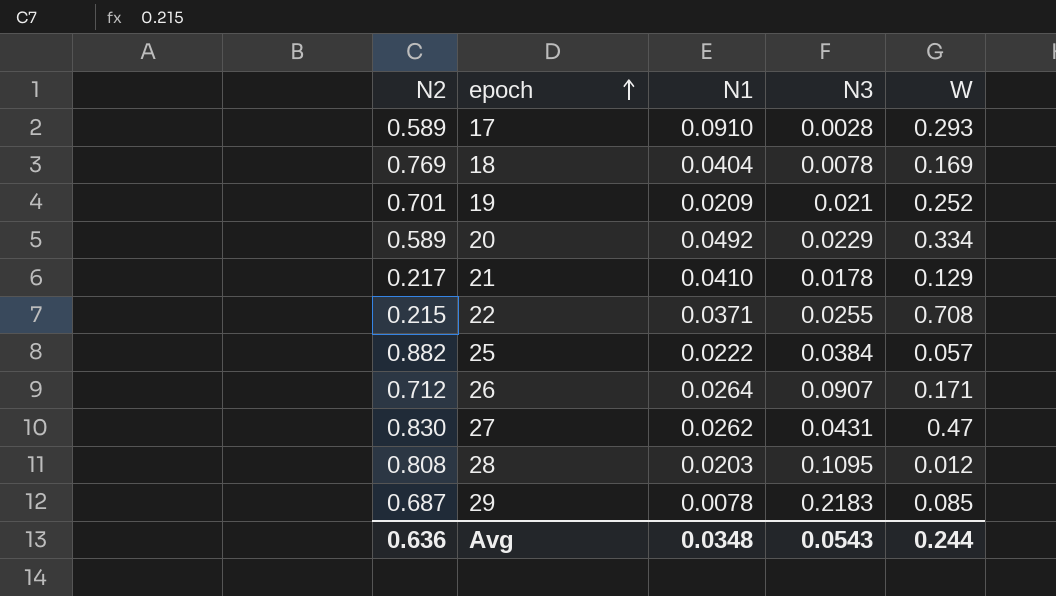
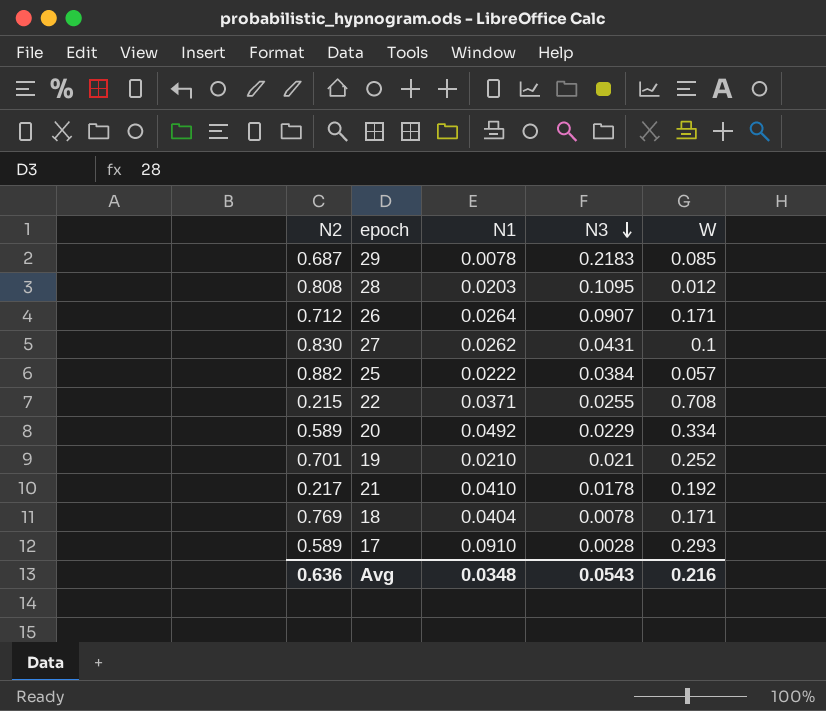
row order: epoch ascending -> N3 descending
27 | W: 0.47 -> 0.1
19 | N1: 0.0209 -> 0.0210
21 | W: 0.129 -> 0.192
18 | W: 0.169 -> 0.171
Avg | W: 0.244 -> 0.216

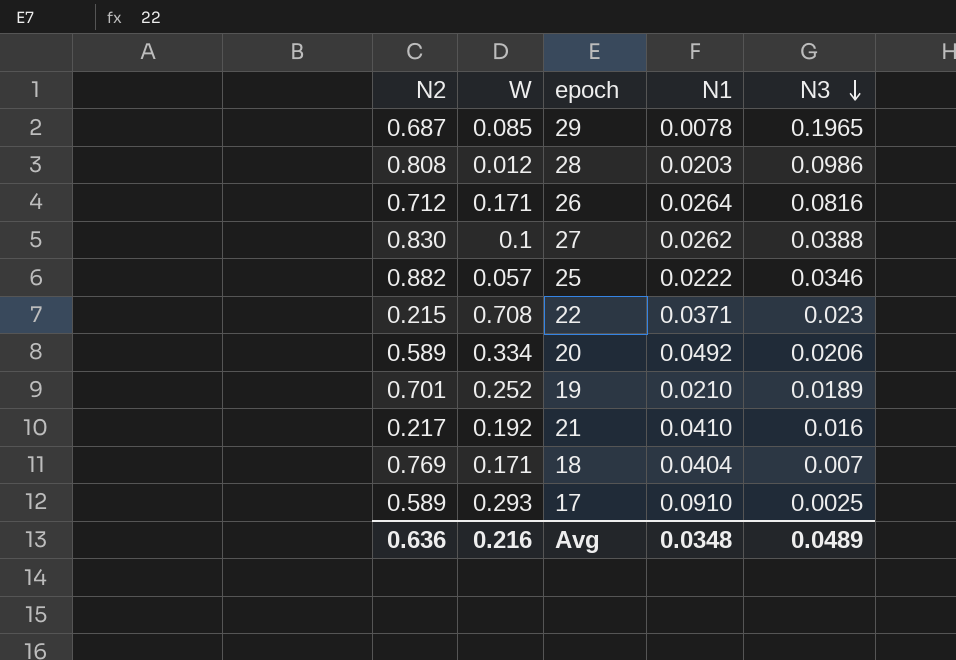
column W | position: 5 -> 2
29 | N3: 0.2183 -> 0.1965
28 | N3: 0.1095 -> 0.0986
26 | N3: 0.0907 -> 0.0816
27 | N3: 0.0431 -> 0.0388
25 | N3: 0.0384 -> 0.0346
22 | N3: 0.0255 -> 0.023
20 | N3: 0.0229 -> 0.0206
19 | N3: 0.021 -> 0.0189
21 | N3: 0.0178 -> 0.016
18 | N3: 0.0078 -> 0.007
17 | N3: 0.0028 -> 0.0025
Avg | N3: 0.0543 -> 0.0489

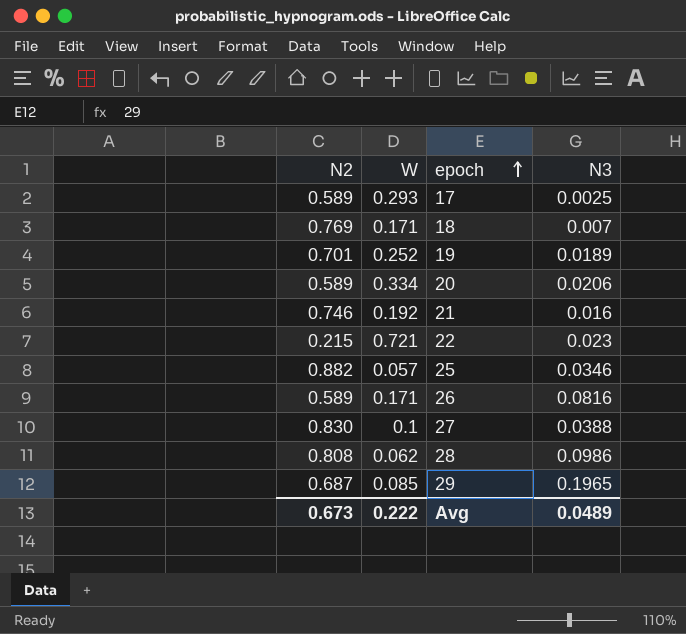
row order: N3 descending -> epoch ascending
column N1 | position: 4 -> none
21 | N2: 0.217 -> 0.746
22 | W: 0.708 -> 0.721
26 | N2: 0.712 -> 0.589
28 | W: 0.012 -> 0.062
Avg | N2: 0.636 -> 0.673
Avg | W: 0.216 -> 0.222

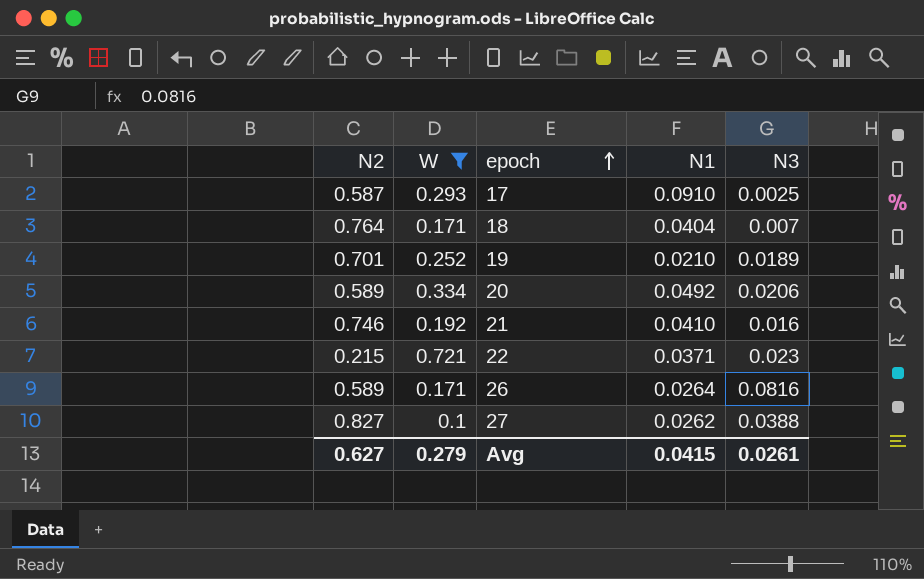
filter: none -> W >= 0.1
column N1 | position: none -> 4
17 | N2: 0.589 -> 0.587
18 | N2: 0.769 -> 0.764
27 | N2: 0.830 -> 0.827
Avg | N2: 0.673 -> 0.627
Avg | W: 0.222 -> 0.279
Avg | N3: 0.0489 -> 0.0261

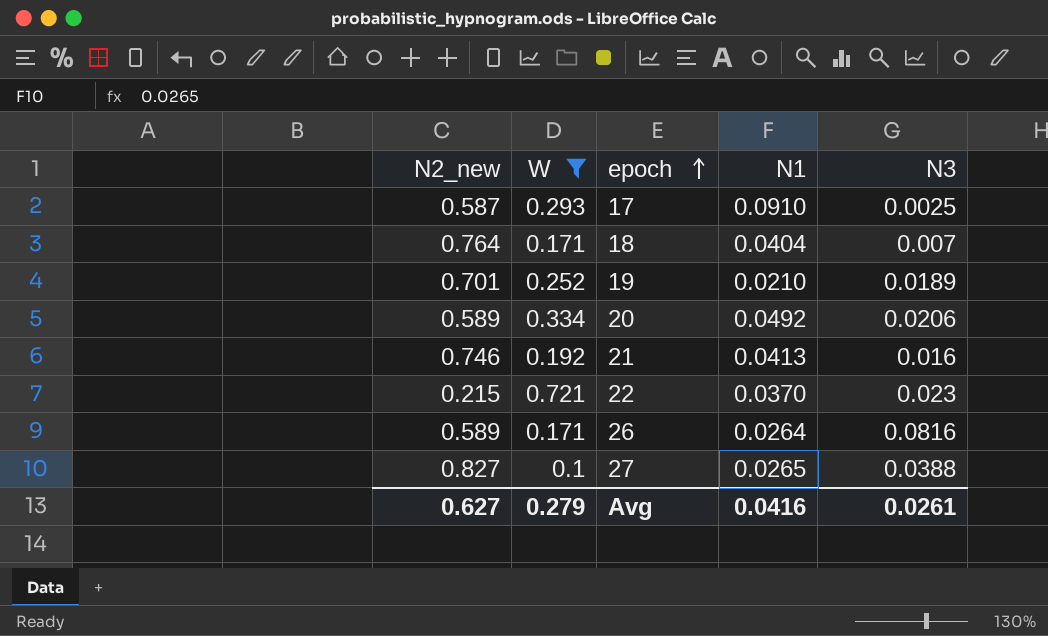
column name: N2 -> N2_new
21 | N1: 0.0410 -> 0.0413
22 | N1: 0.0371 -> 0.0370
27 | N1: 0.0262 -> 0.0265
Avg | N1: 0.0415 -> 0.0416

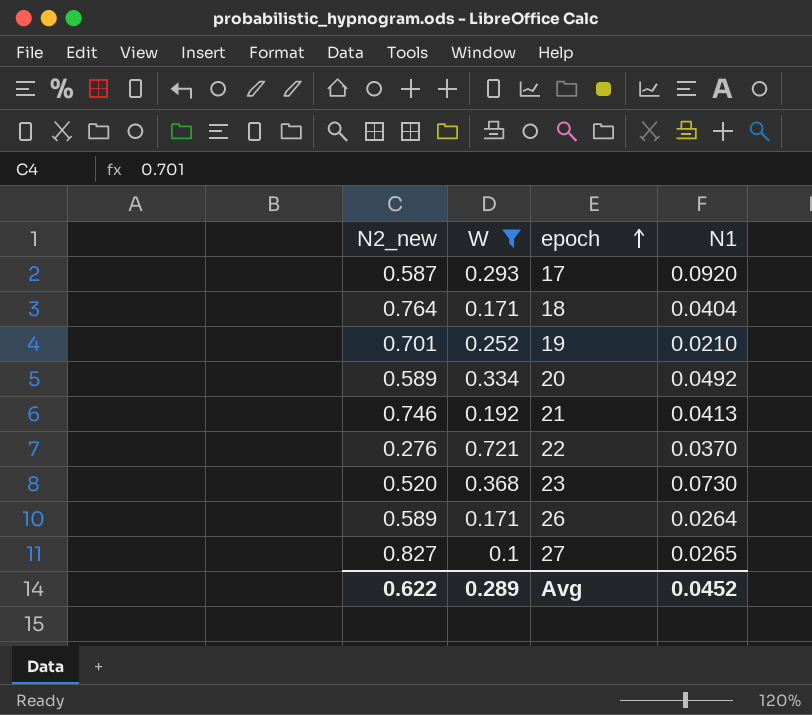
column N3 | position: 5 -> none
17 | N1: 0.0910 -> 0.0920
22 | N2_new: 0.215 -> 0.276
row 23: none -> 0.520 | 0.368 | 0.0730
Avg | N2_new: 0.627 -> 0.622
Avg | W: 0.279 -> 0.289
Avg | N1: 0.0416 -> 0.0452

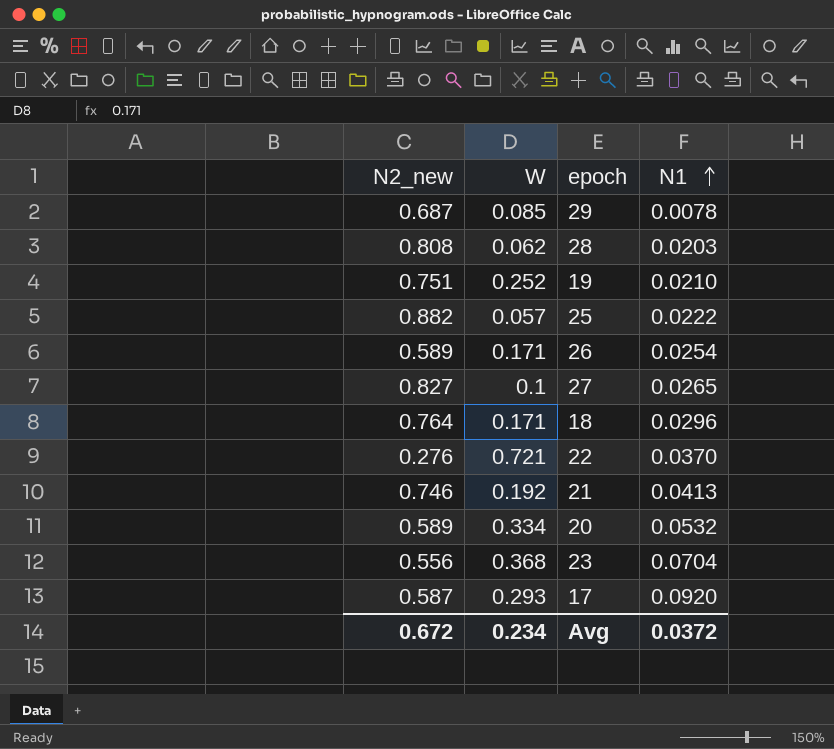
filter: W >= 0.1 -> none
row order: epoch ascending -> N1 ascending
19 | N2_new: 0.701 -> 0.751
26 | N1: 0.0264 -> 0.0254
18 | N1: 0.0404 -> 0.0296
20 | N1: 0.0492 -> 0.0532
23 | N2_new: 0.520 -> 0.556
23 | N1: 0.0730 -> 0.0704
Avg | N2_new: 0.622 -> 0.672
Avg | W: 0.289 -> 0.234
Avg | N1: 0.0452 -> 0.0372

